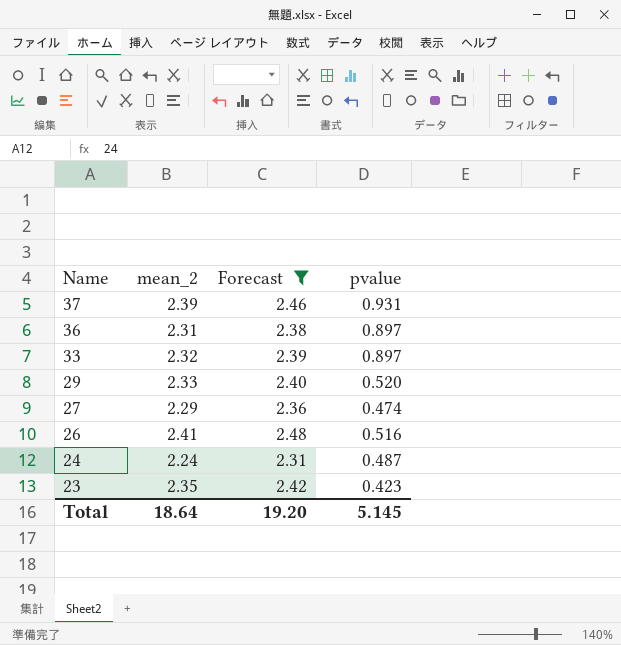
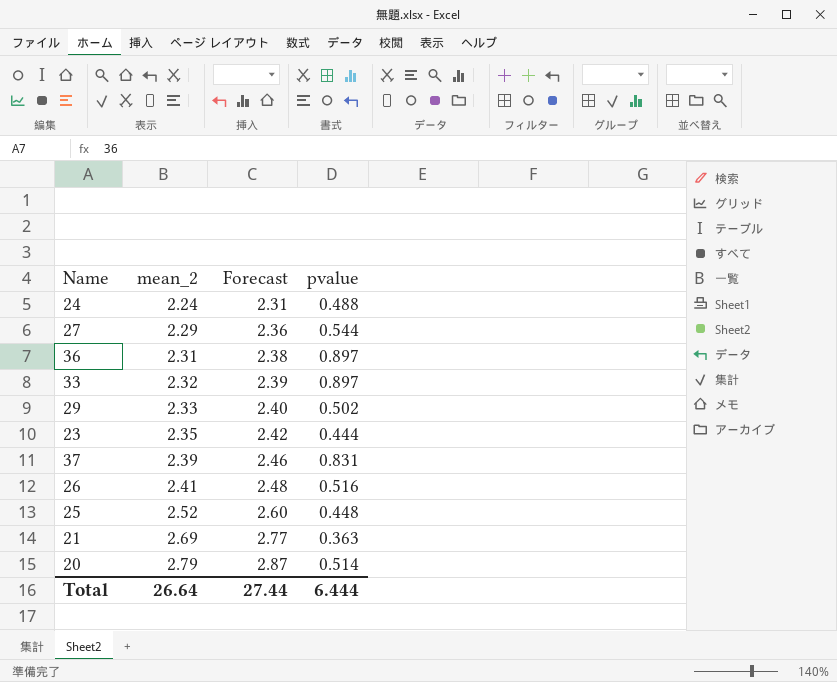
filter: Forecast <= 2.48 -> none
row order: Name descending -> mean_2 ascending
24 | pvalue: 0.487 -> 0.488
27 | pvalue: 0.474 -> 0.544
29 | pvalue: 0.520 -> 0.502
23 | pvalue: 0.423 -> 0.444
37 | pvalue: 0.931 -> 0.831
Total | mean_2: 18.64 -> 26.64
Total | Forecast: 19.20 -> 27.44
Total | pvalue: 5.145 -> 6.444

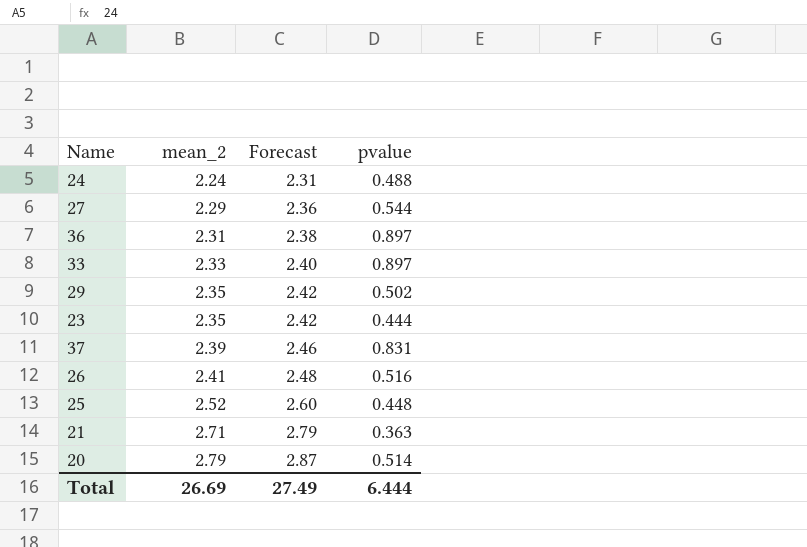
33 | mean_2: 2.32 -> 2.33
33 | Forecast: 2.39 -> 2.40
29 | mean_2: 2.33 -> 2.35
29 | Forecast: 2.40 -> 2.42
21 | mean_2: 2.69 -> 2.71
21 | Forecast: 2.77 -> 2.79
Total | mean_2: 26.64 -> 26.69
Total | Forecast: 27.44 -> 27.49

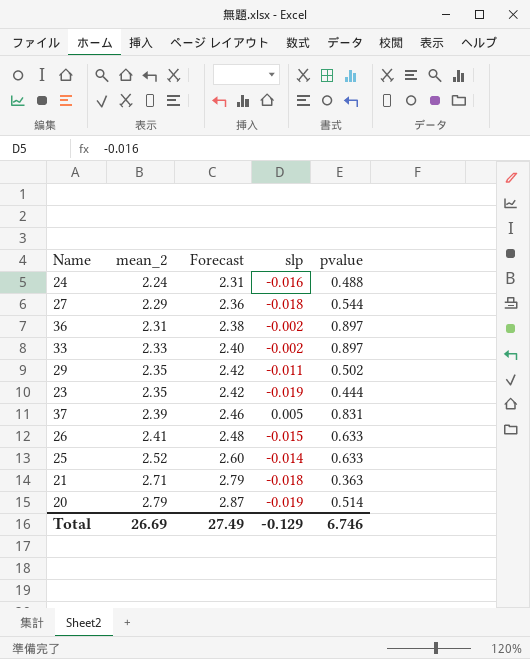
column slp | position: none -> 4
26 | pvalue: 0.516 -> 0.633
25 | pvalue: 0.448 -> 0.633
Total | pvalue: 6.444 -> 6.746

